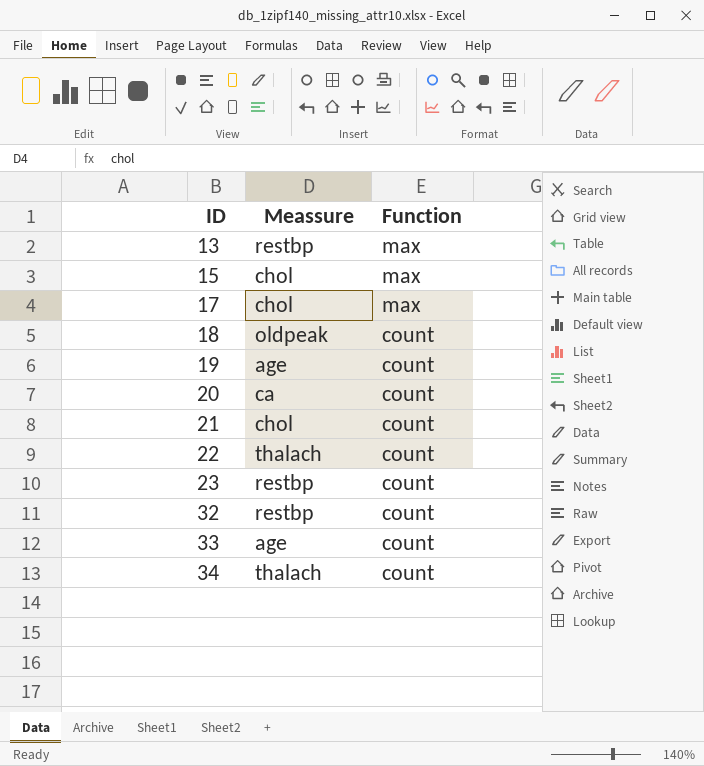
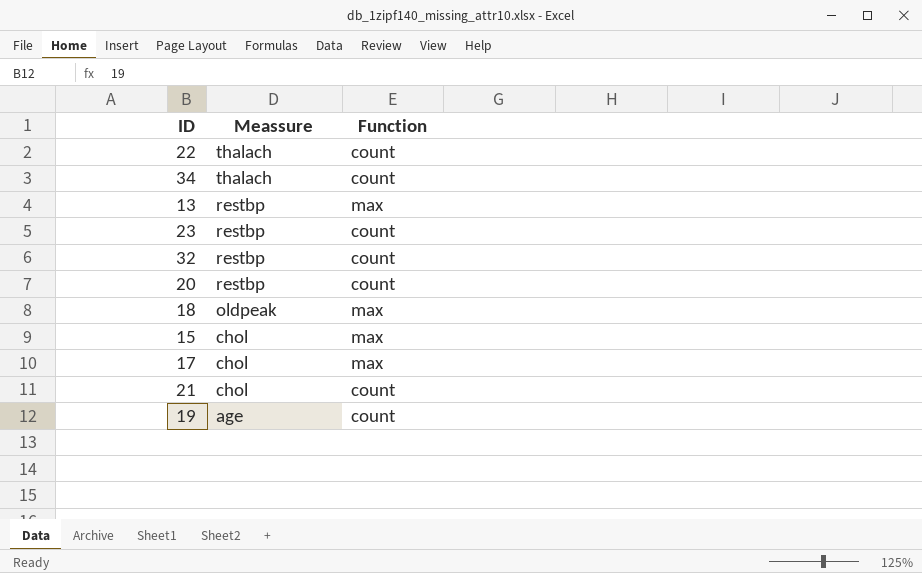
row order: ID ascending -> Meassure descending
row 33: age | count -> none
20 | Meassure: ca -> restbp
18 | Function: count -> max

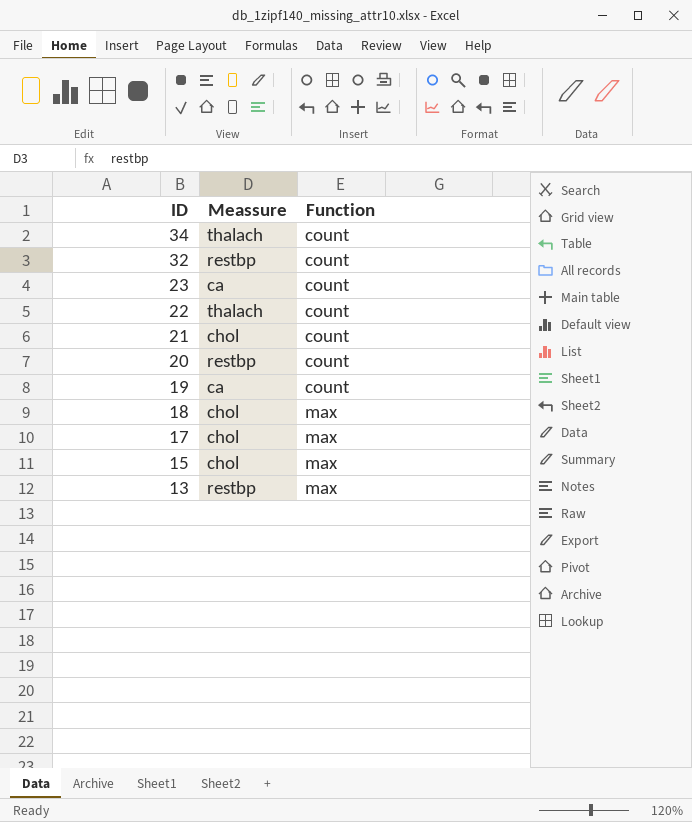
row order: Meassure descending -> ID descending
23 | Meassure: restbp -> ca
19 | Meassure: age -> ca
18 | Meassure: oldpeak -> chol

